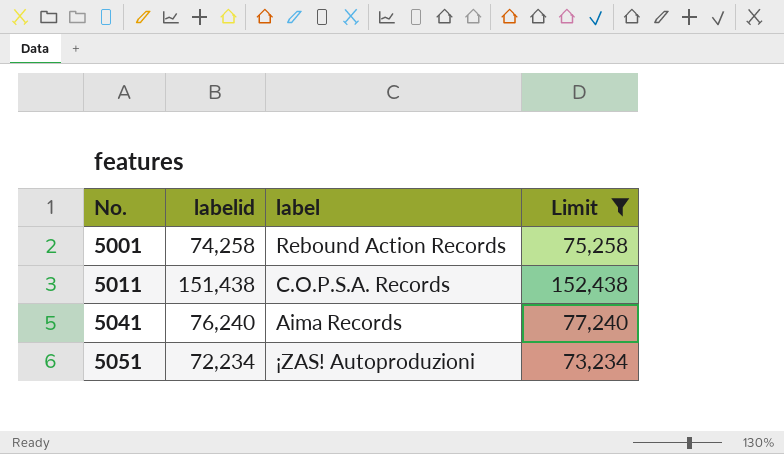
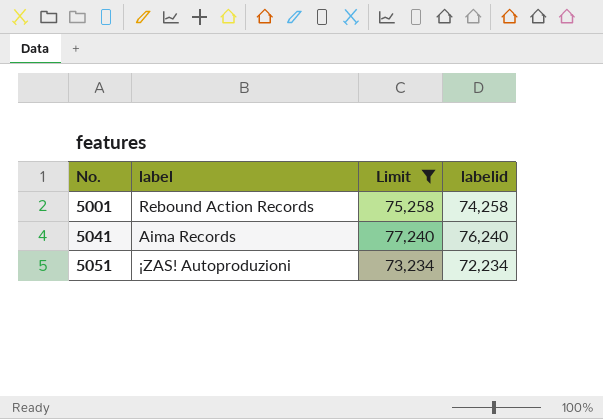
column labelid | position: 2 -> 4
row 5011: 151,438 | C.O.P.S.A. Records | 152,438 -> none

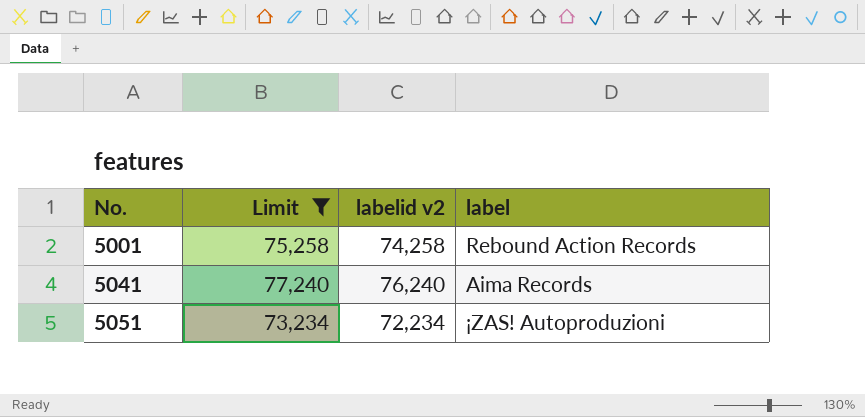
column name: labelid -> labelid v2
column label | position: 2 -> 4

